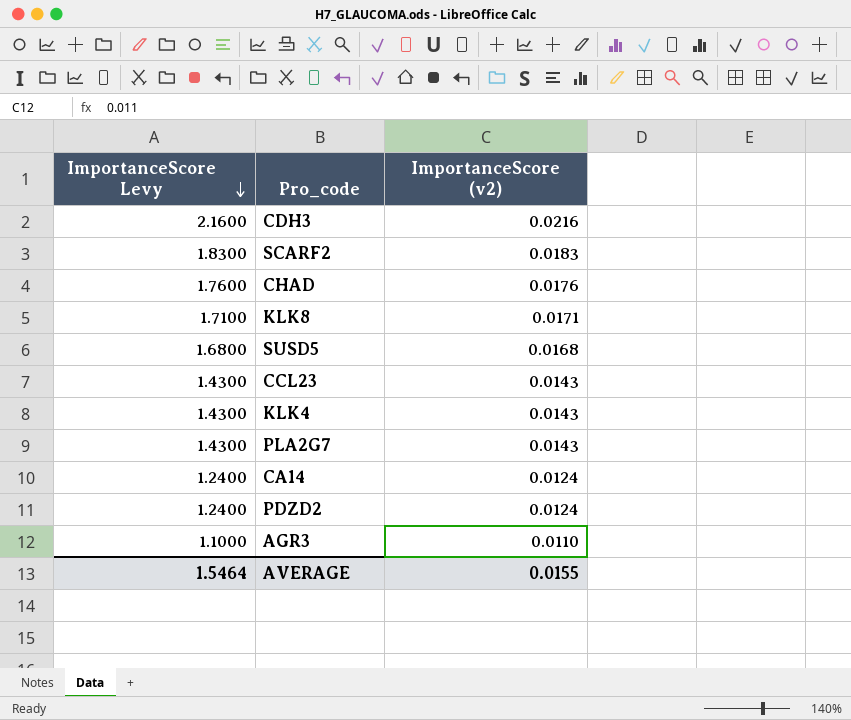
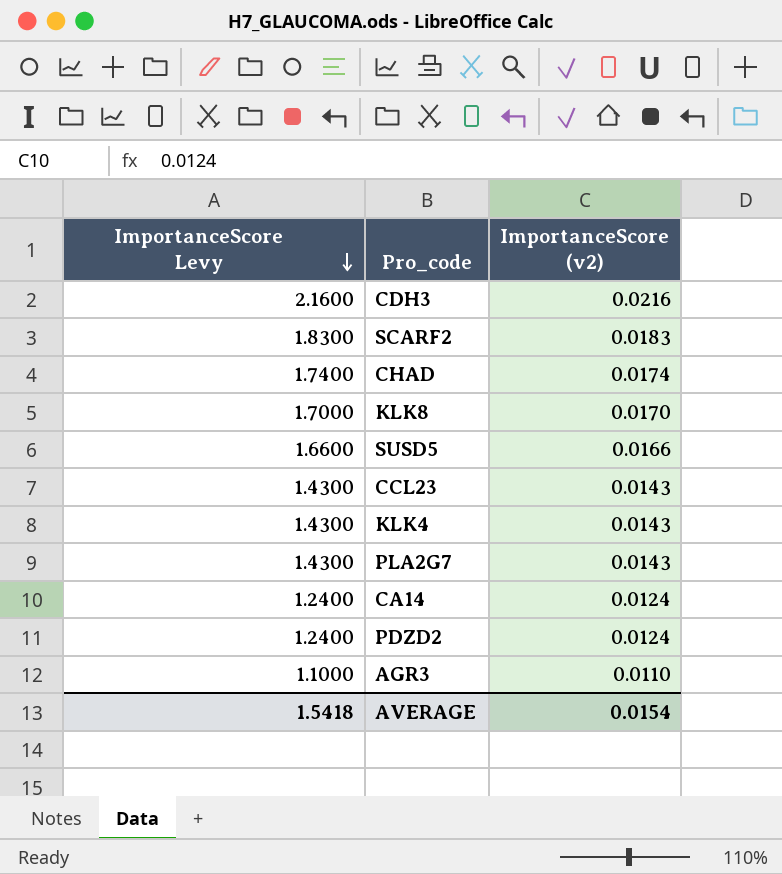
CHAD | ImportanceScore Levy: 1.7600 -> 1.7400
CHAD | ImportanceScore (v2): 0.0176 -> 0.0174
KLK8 | ImportanceScore Levy: 1.7100 -> 1.7000
KLK8 | ImportanceScore (v2): 0.0171 -> 0.0170
SUSD5 | ImportanceScore Levy: 1.6800 -> 1.6600
SUSD5 | ImportanceScore (v2): 0.0168 -> 0.0166
AVERAGE | ImportanceScore Levy: 1.5464 -> 1.5418
AVERAGE | ImportanceScore (v2): 0.0155 -> 0.0154

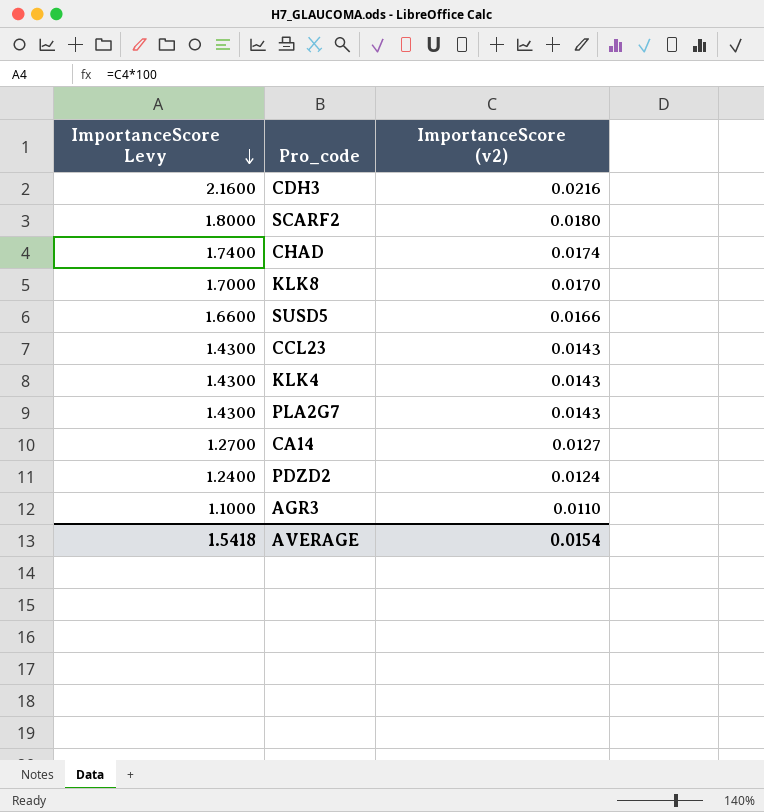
SCARF2 | ImportanceScore Levy: 1.8300 -> 1.8000
SCARF2 | ImportanceScore (v2): 0.0183 -> 0.0180
CA14 | ImportanceScore Levy: 1.2400 -> 1.2700
CA14 | ImportanceScore (v2): 0.0124 -> 0.0127

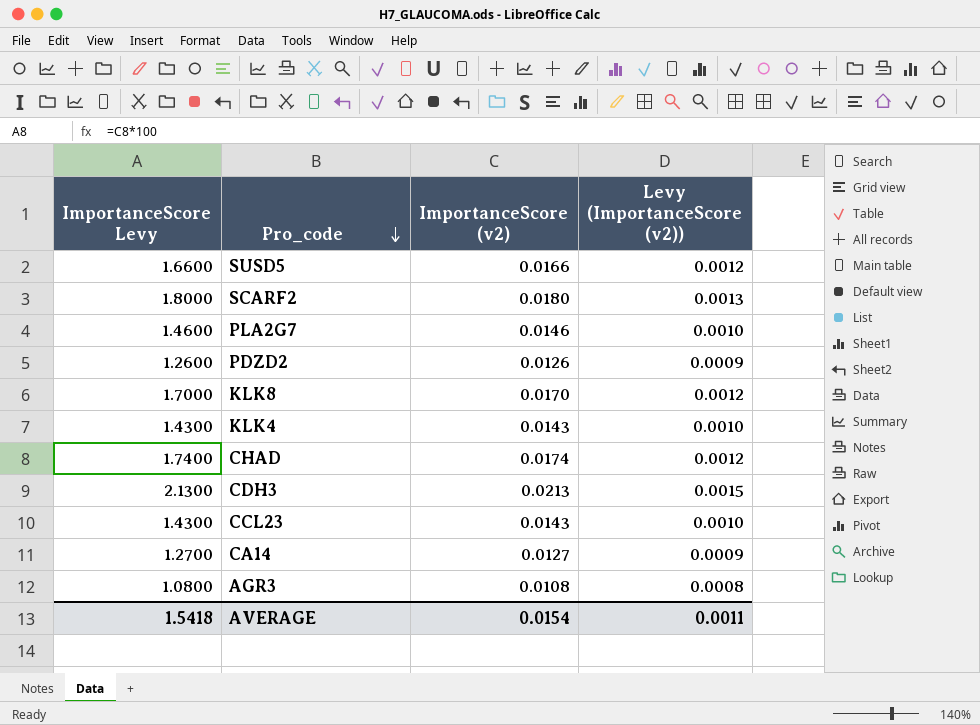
row order: ImportanceScore Levy descending -> Pro_code descending
column Levy (ImportanceScore (v2)) | formula: none -> [ImportanceScore (v2)] * 0.07
PLA2G7 | ImportanceScore Levy: 1.4300 -> 1.4600
PLA2G7 | ImportanceScore (v2): 0.0143 -> 0.0146
PDZD2 | ImportanceScore Levy: 1.2400 -> 1.2600
PDZD2 | ImportanceScore (v2): 0.0124 -> 0.0126
CDH3 | ImportanceScore Levy: 2.1600 -> 2.1300
CDH3 | ImportanceScore (v2): 0.0216 -> 0.0213
AGR3 | ImportanceScore Levy: 1.1000 -> 1.0800
AGR3 | ImportanceScore (v2): 0.0110 -> 0.0108

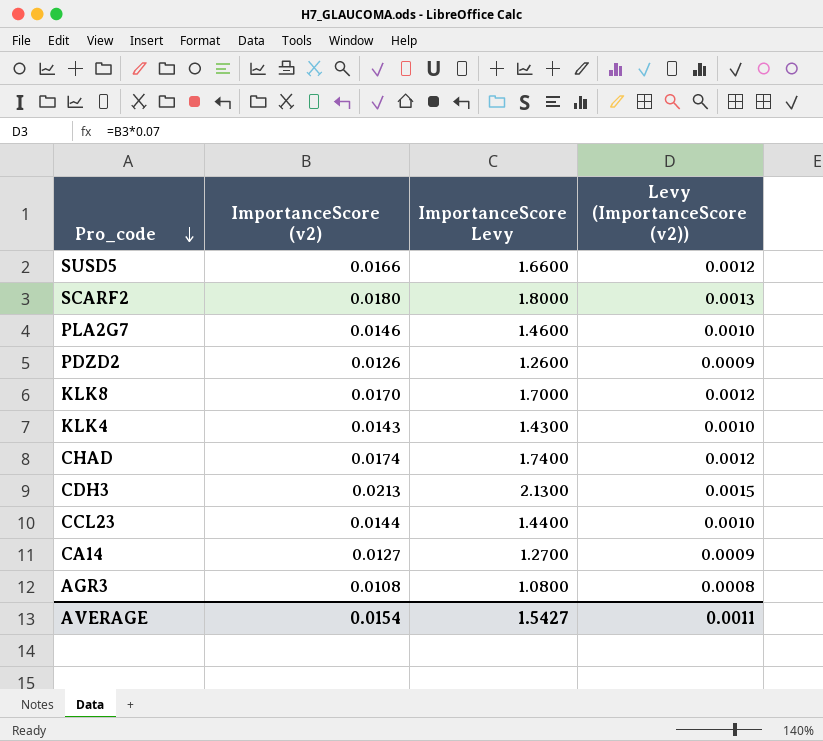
column ImportanceScore Levy | position: 1 -> 3
CCL23 | ImportanceScore (v2): 0.0143 -> 0.0144
CCL23 | ImportanceScore Levy: 1.4300 -> 1.4400
AVERAGE | ImportanceScore Levy: 1.5418 -> 1.5427

